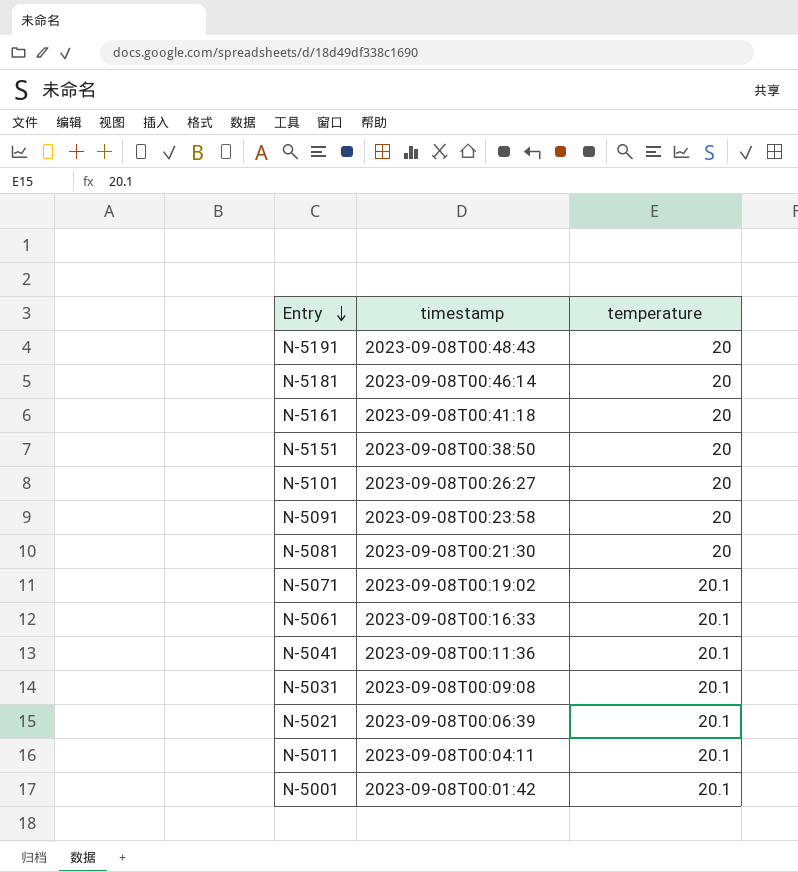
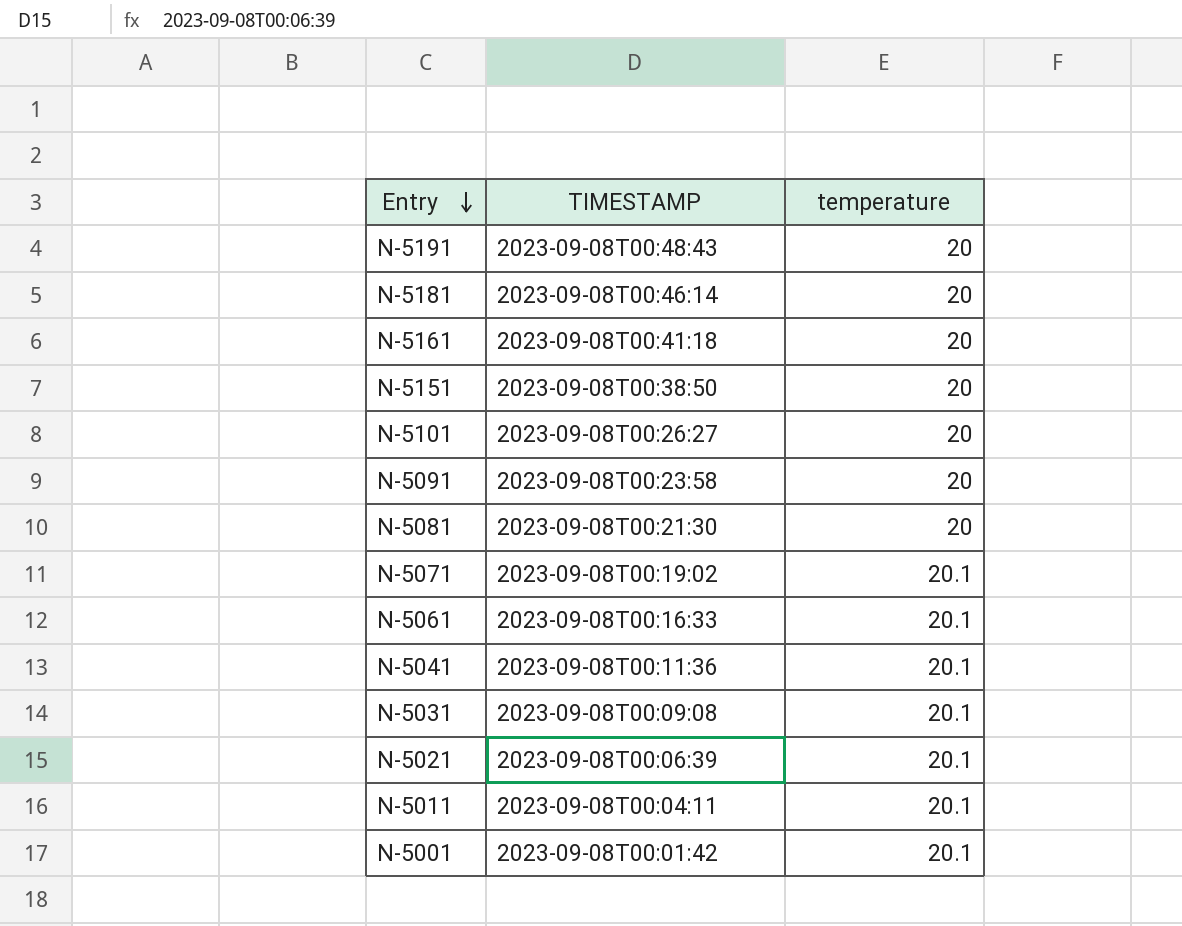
column name: timestamp -> TIMESTAMP

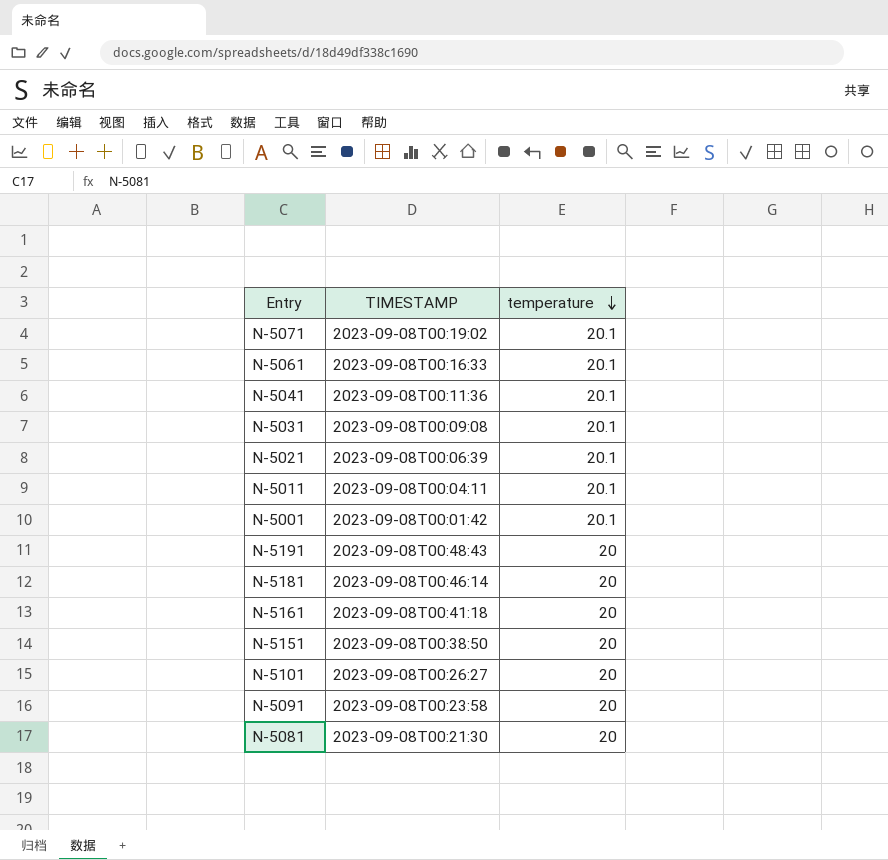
row order: Entry descending -> temperature descending

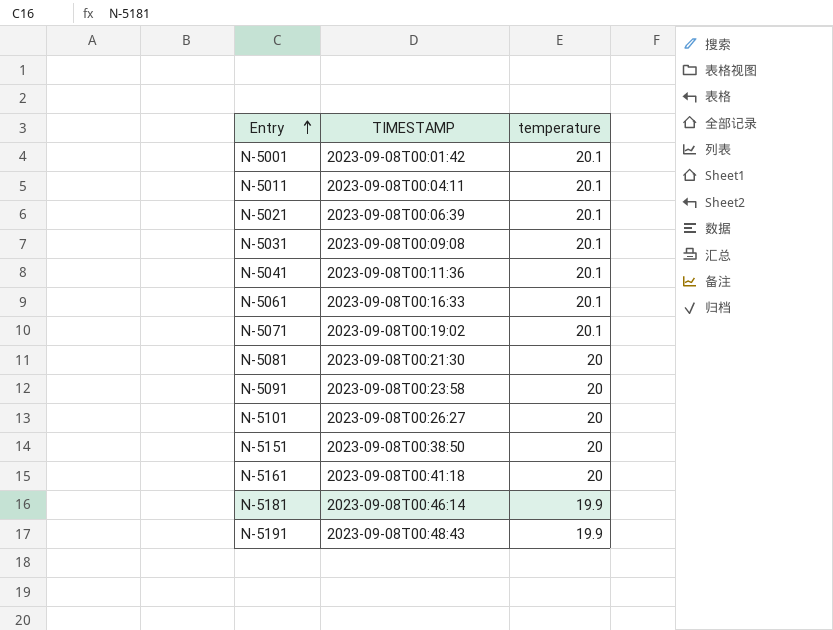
row order: temperature descending -> Entry ascending
N-5181 | temperature: 20 -> 19.9
N-5191 | temperature: 20 -> 19.9

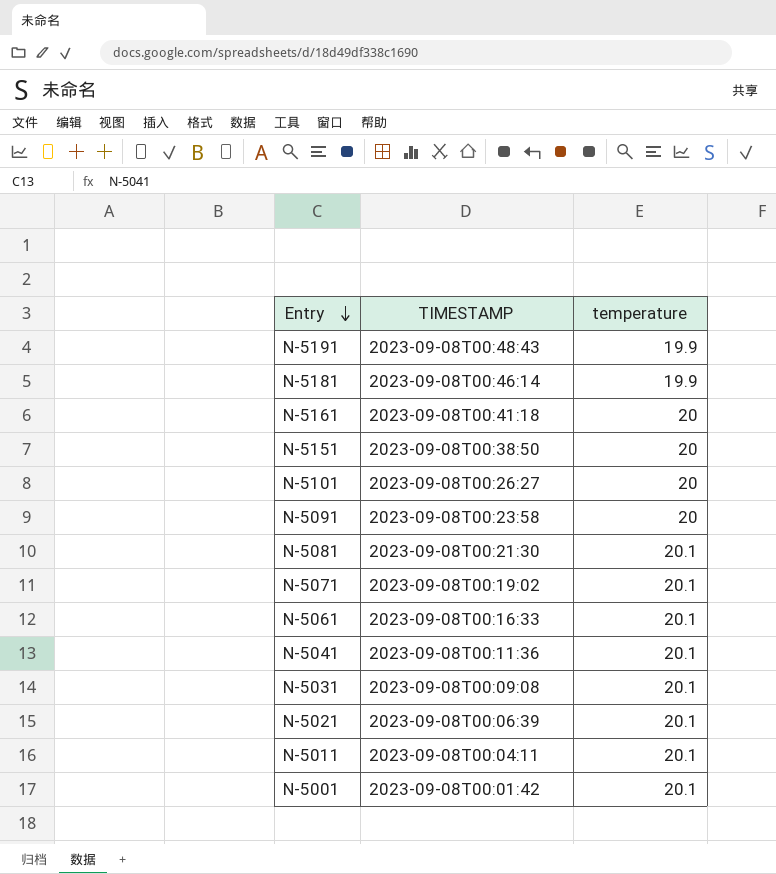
row order: Entry ascending -> Entry descending
N-5081 | temperature: 20 -> 20.1

